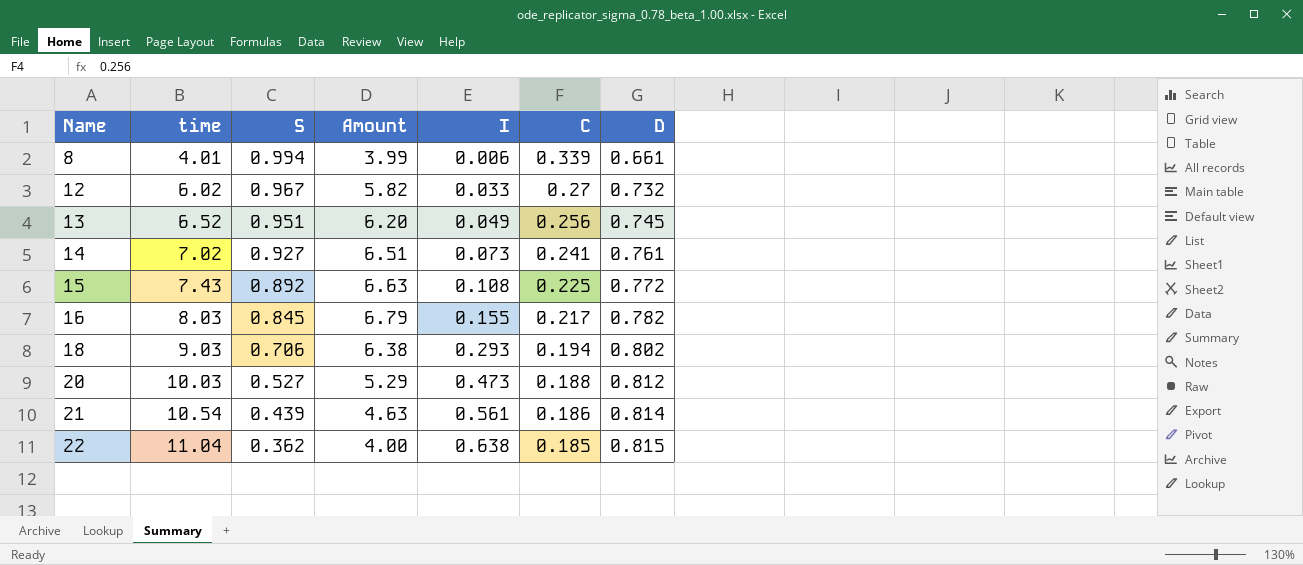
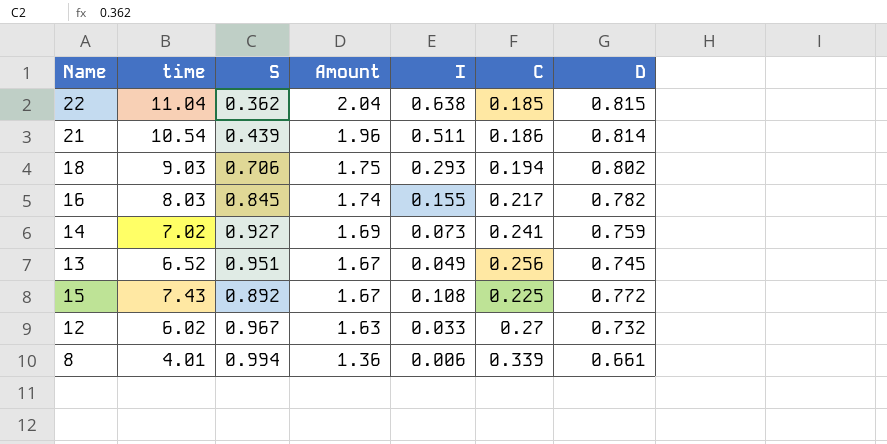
row order: Name ascending -> Amount descending
column Amount | formula: [time] * [S] -> [time] * [C]
row 20: 10.03 | 0.527 | 5.29 | 0.473 | 0.188 | 0.812 -> none
21 | I: 0.561 -> 0.511
14 | D: 0.761 -> 0.759

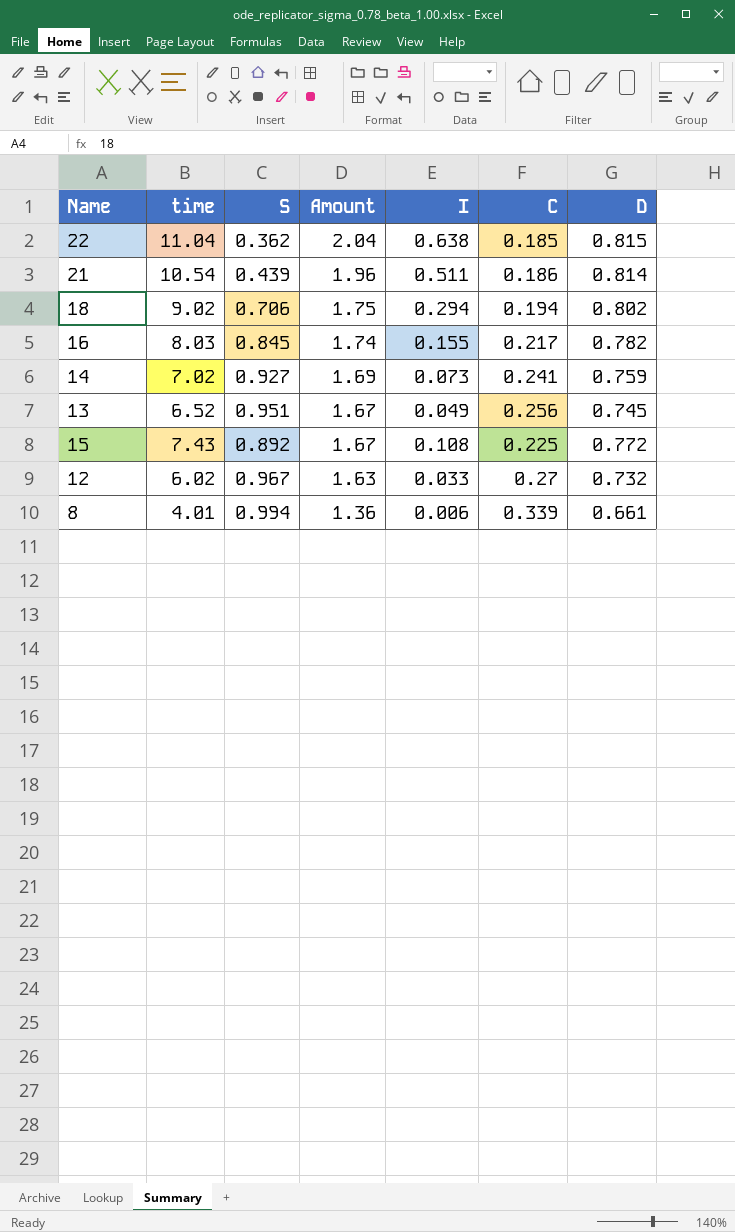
18 | time: 9.03 -> 9.02
18 | I: 0.293 -> 0.294

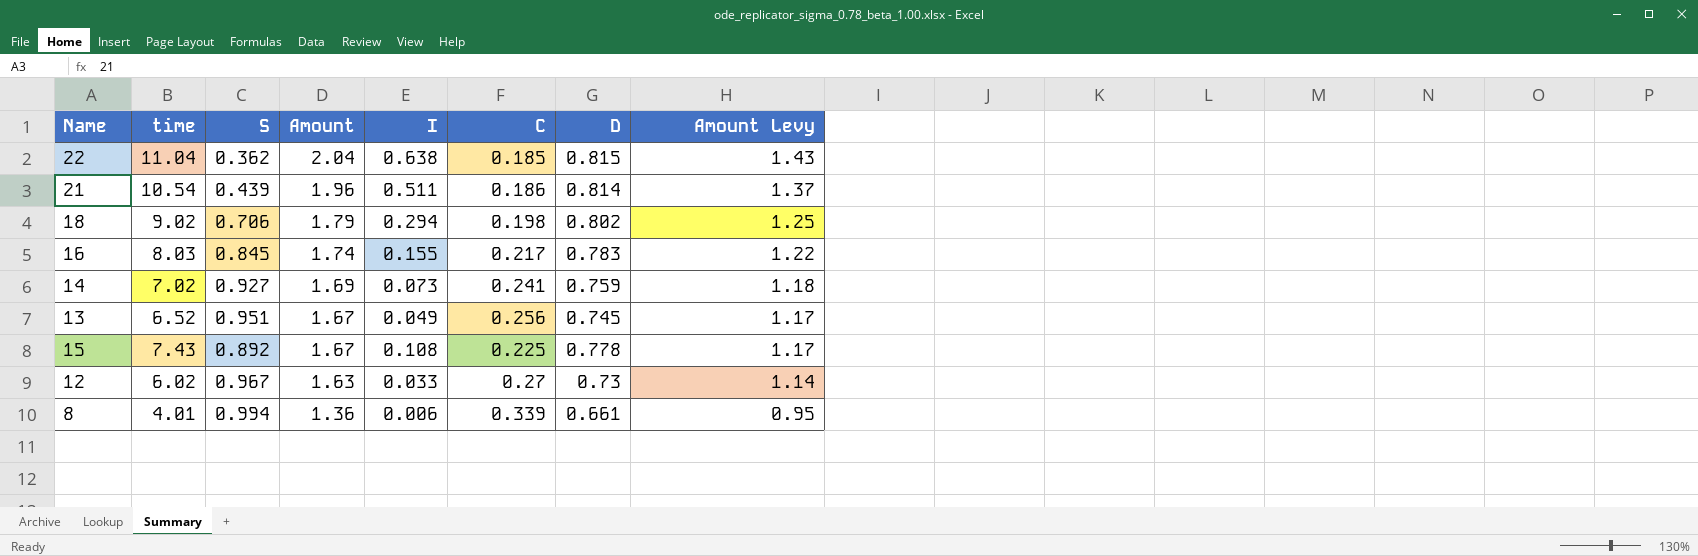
column Amount Levy | formula: none -> [Amount] * 0.7
18 | Amount: 1.75 -> 1.79
18 | C: 0.194 -> 0.198
16 | D: 0.782 -> 0.783
15 | D: 0.772 -> 0.778
12 | D: 0.732 -> 0.73

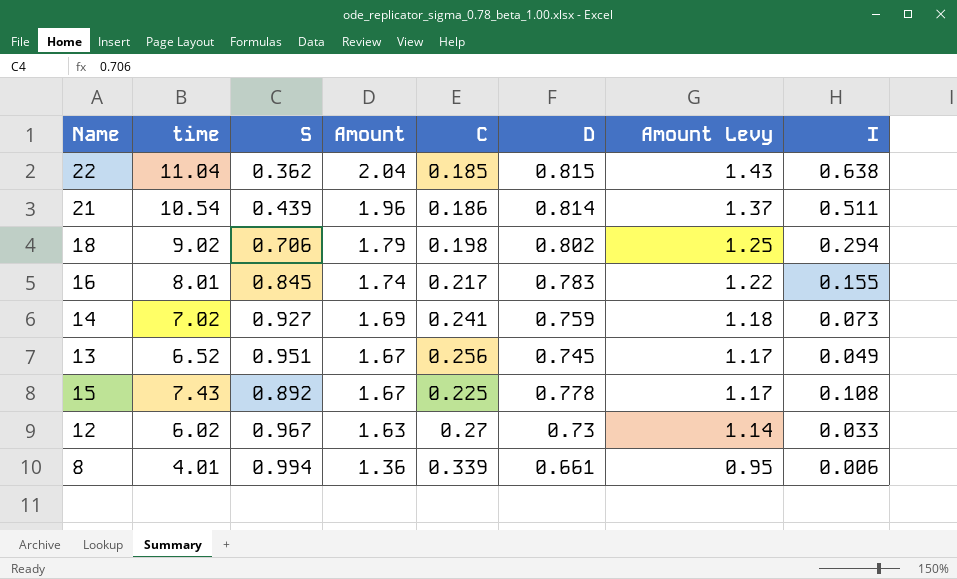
column I | position: 5 -> 8
16 | time: 8.03 -> 8.01

